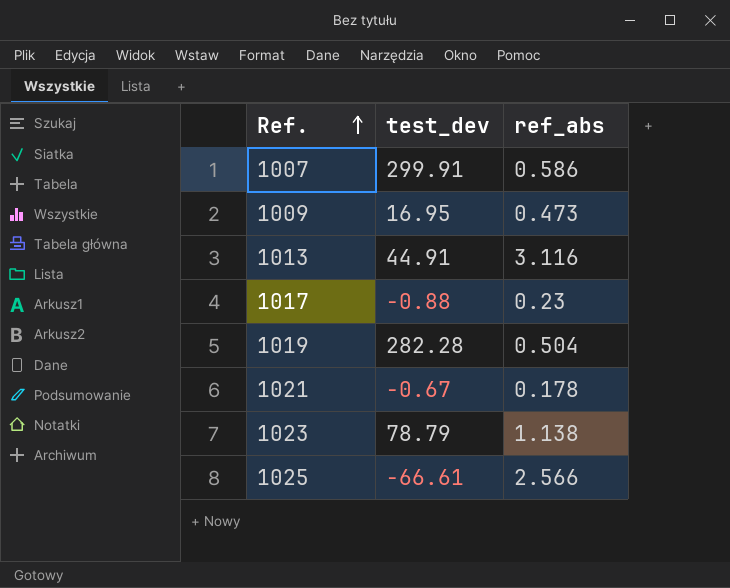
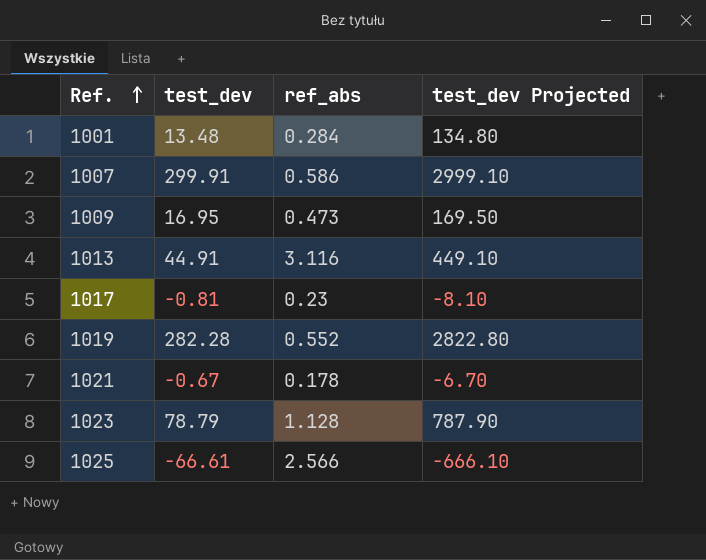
column test_dev Projected | formula: none -> [test_dev] * 10
row 1001: none -> 13.48 | 0.284 | 134.80
1017 | test_dev: -0.88 -> -0.81
1019 | ref_abs: 0.504 -> 0.552
1023 | ref_abs: 1.138 -> 1.128

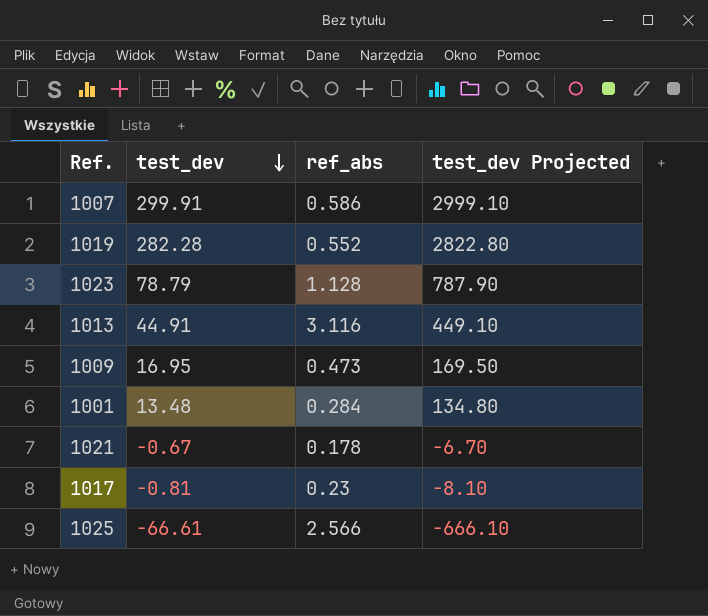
row order: Ref. ascending -> test_dev descending

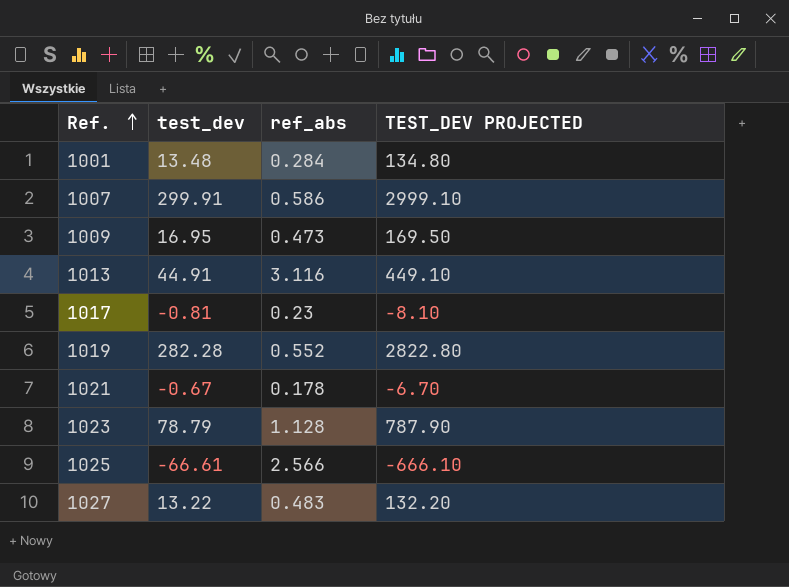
row order: test_dev descending -> Ref. ascending
column name: test_dev Projected -> TEST_DEV PROJECTED
row 1027: none -> 13.22 | 0.483 | 132.20

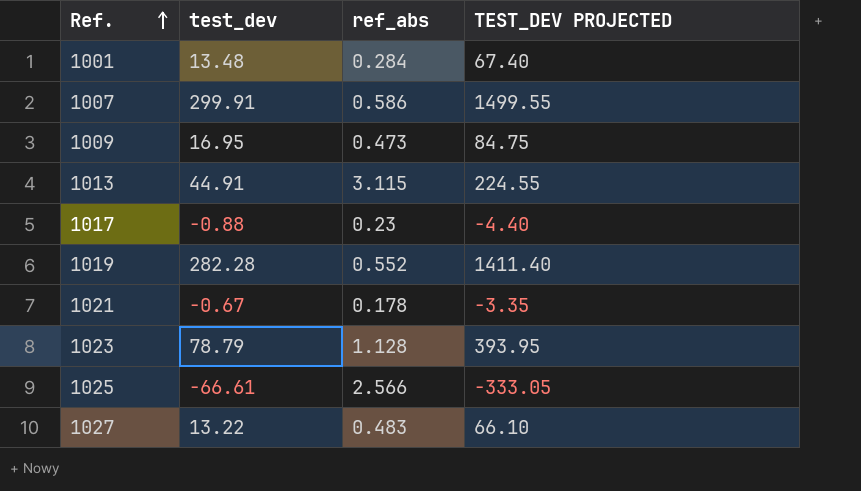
column TEST_DEV PROJECTED | formula: [test_dev] * 10 -> [test_dev] * 5
1013 | ref_abs: 3.116 -> 3.115
1017 | test_dev: -0.81 -> -0.88

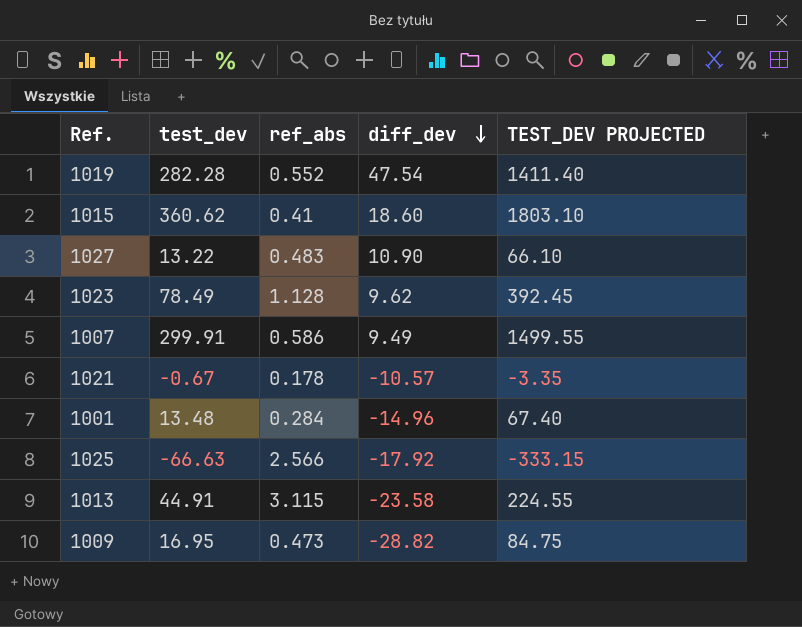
row order: Ref. ascending -> diff_dev descending
column diff_dev | position: none -> 4
row 1017: -0.88 | 0.23 | -4.40 -> none
row 1015: none -> 360.62 | 0.41 | 18.60 | 1803.10
1023 | test_dev: 78.79 -> 78.49
1023 | TEST_DEV PROJECTED: 393.95 -> 392.45
1025 | test_dev: -66.61 -> -66.63
1025 | TEST_DEV PROJECTED: -333.05 -> -333.15

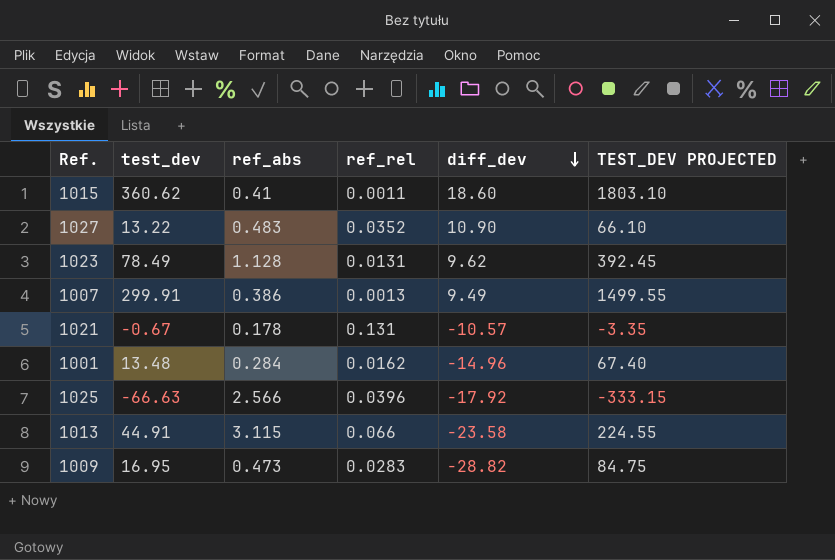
column ref_rel | position: none -> 4
row 1019: 282.28 | 0.552 | 47.54 | 1411.40 -> none
1007 | ref_abs: 0.586 -> 0.386

